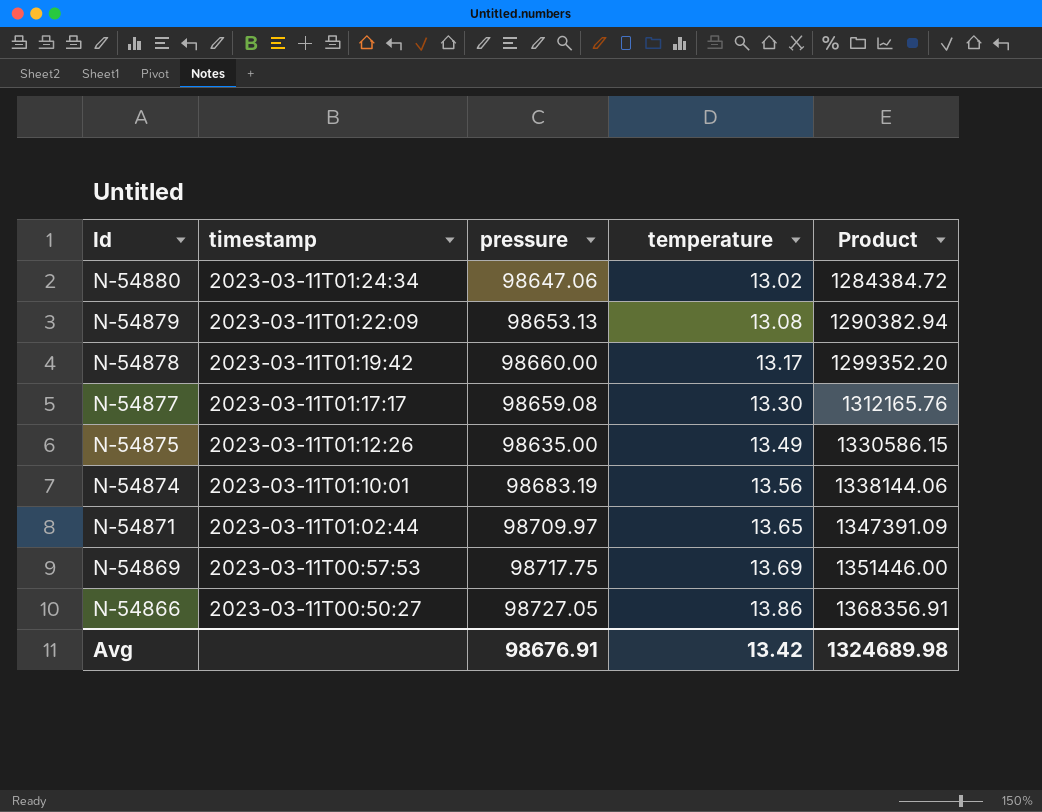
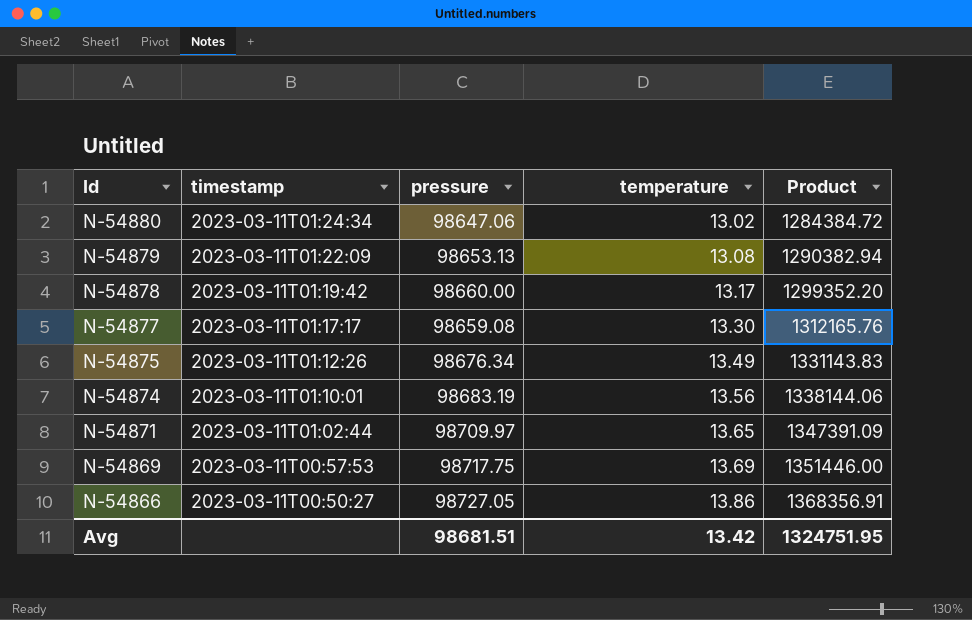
N-54875 | pressure: 98635.00 -> 98676.34
N-54875 | Product: 1330586.15 -> 1331143.83
Avg | pressure: 98676.91 -> 98681.51
Avg | Product: 1324689.98 -> 1324751.95

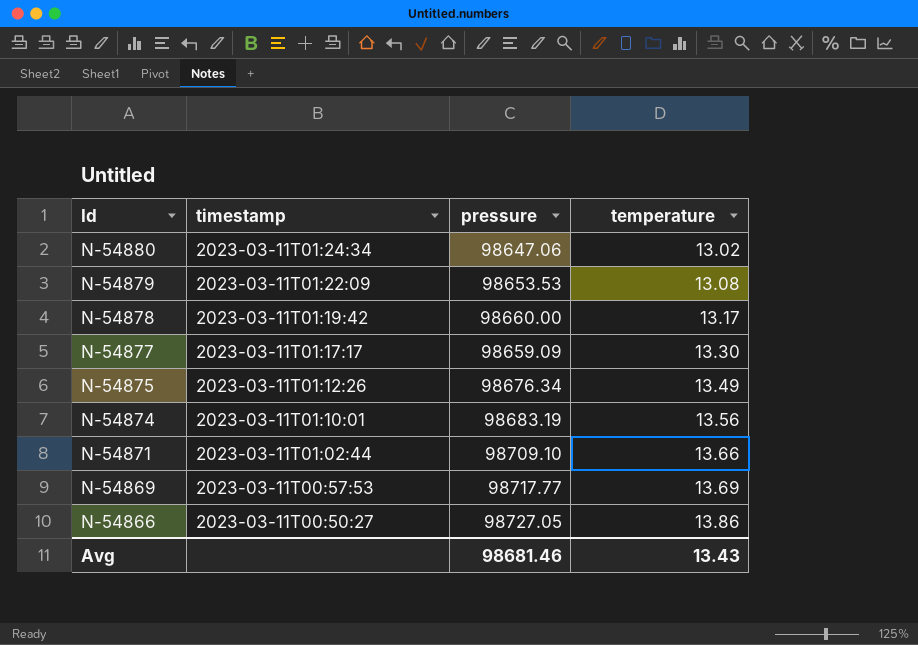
column Product | formula: [pressure] * [temperature] -> none
N-54879 | pressure: 98653.13 -> 98653.53
N-54877 | pressure: 98659.08 -> 98659.09
N-54871 | pressure: 98709.97 -> 98709.10
N-54871 | temperature: 13.65 -> 13.66
N-54869 | pressure: 98717.75 -> 98717.77
Avg | pressure: 98681.51 -> 98681.46
Avg | temperature: 13.42 -> 13.43

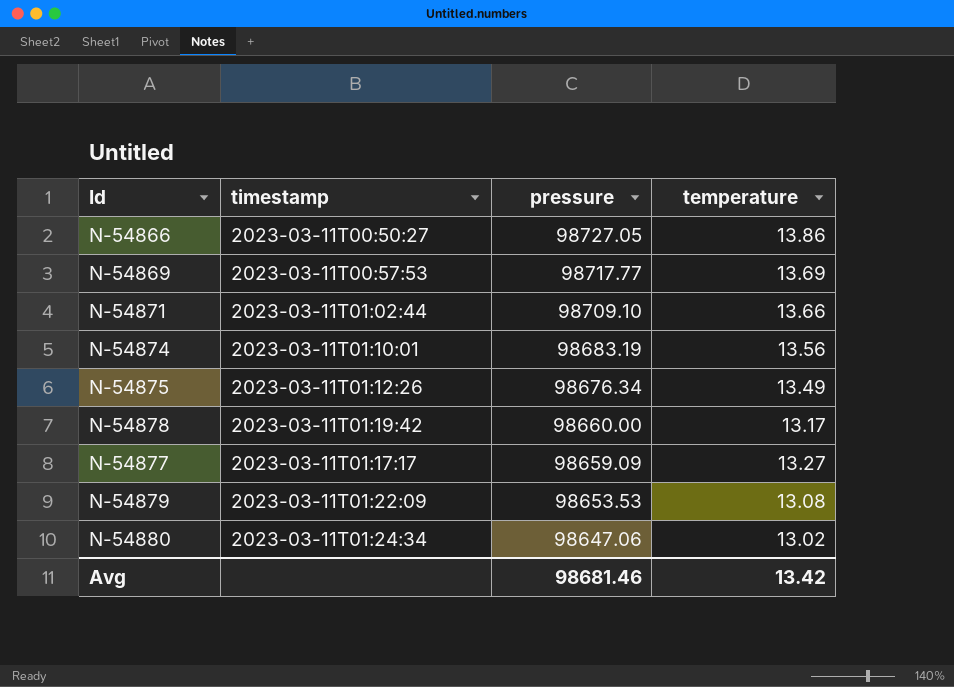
row order: Id descending -> pressure descending
N-54877 | temperature: 13.30 -> 13.27
Avg | temperature: 13.43 -> 13.42

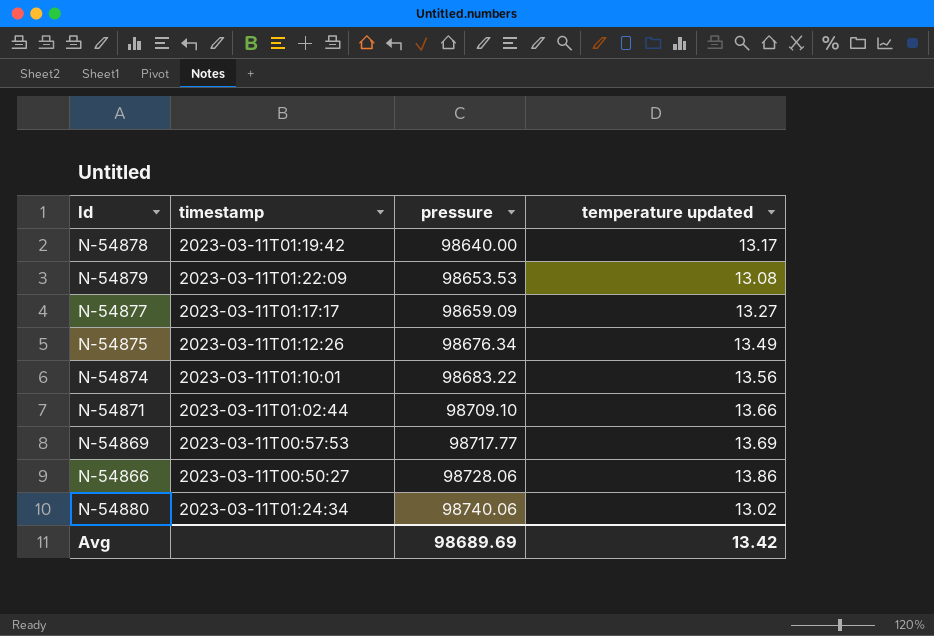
row order: pressure descending -> pressure ascending
column name: temperature -> temperature updated
N-54878 | pressure: 98660.00 -> 98640.00
N-54874 | pressure: 98683.19 -> 98683.22
N-54866 | pressure: 98727.05 -> 98728.06
N-54880 | pressure: 98647.06 -> 98740.06
Avg | pressure: 98681.46 -> 98689.69

